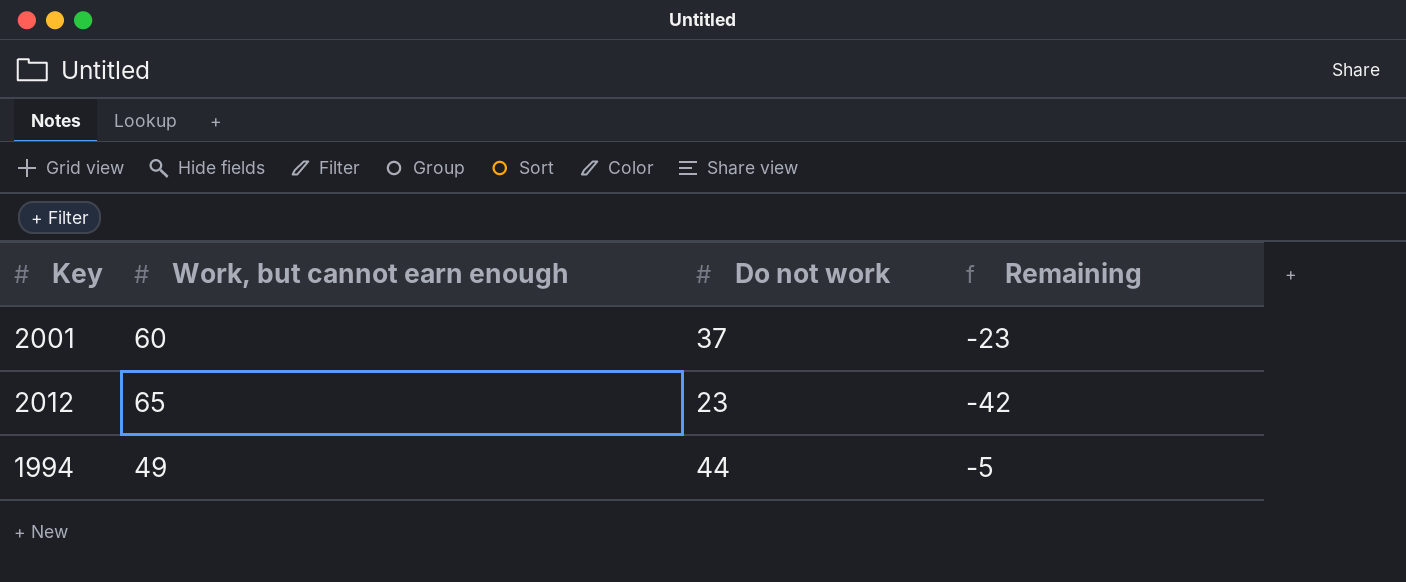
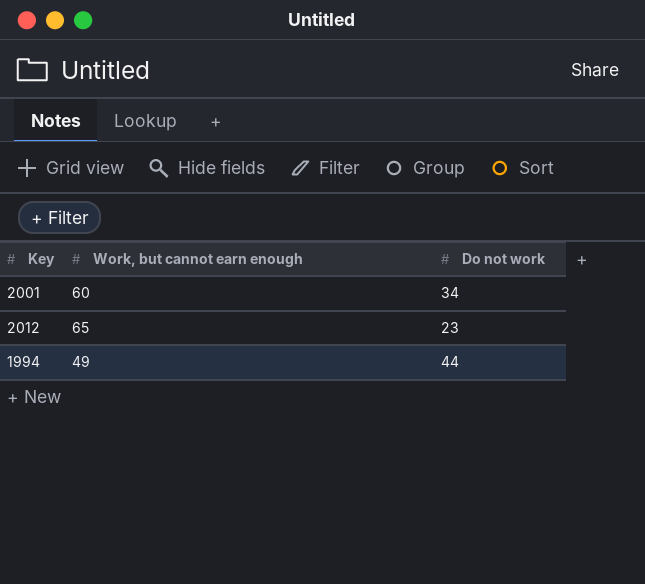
column Remaining | formula: [Do not work] - [Work, but cannot earn enough] -> none
2001 | Do not work: 37 -> 34

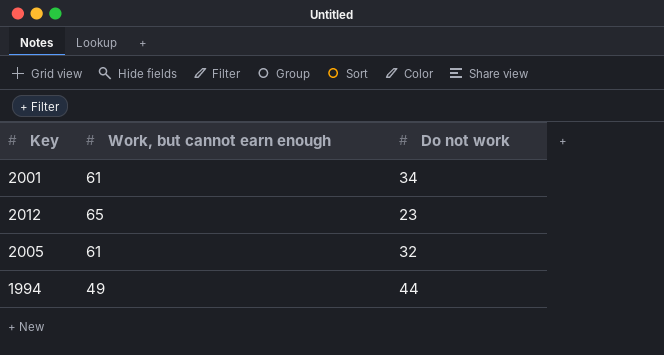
2001 | Work, but cannot earn enough: 60 -> 61
row 2005: none -> 61 | 32

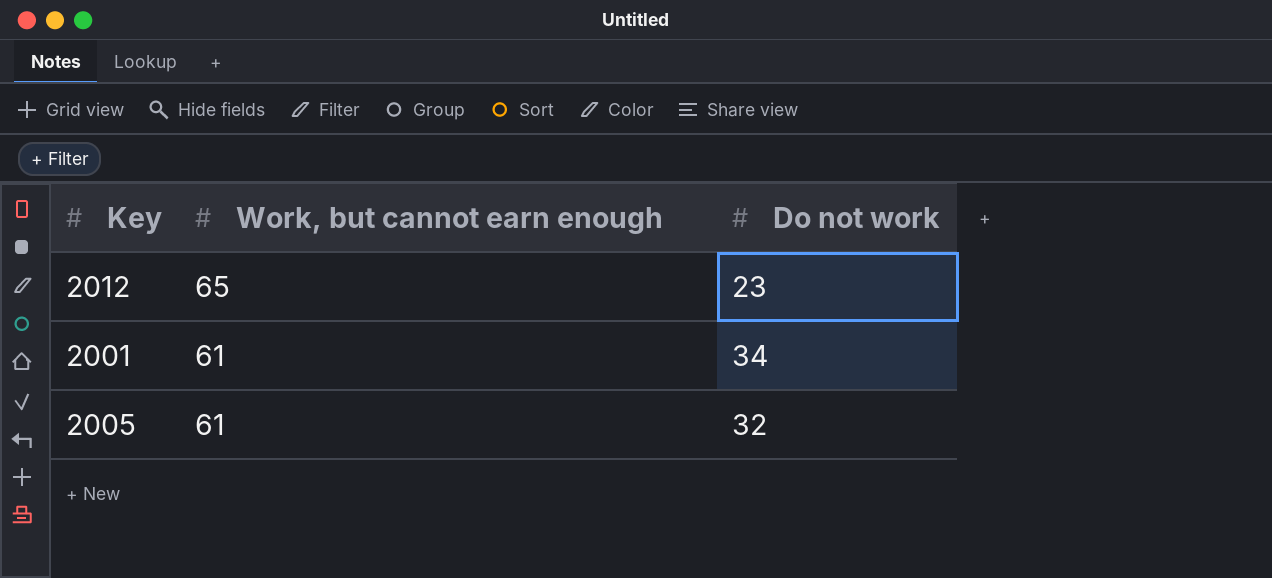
row order: none -> Work, but cannot earn enough descending
row 1994: 49 | 44 -> none

